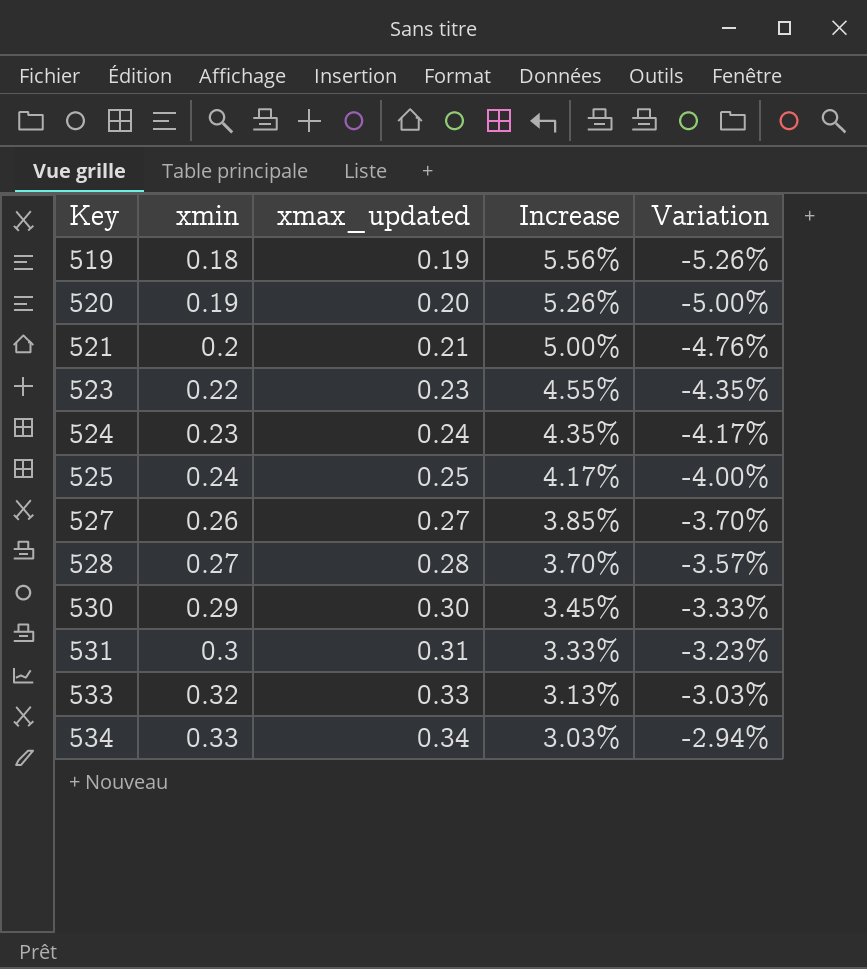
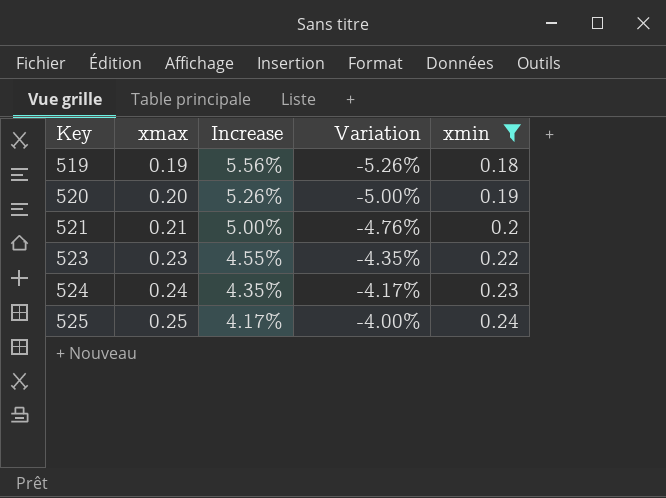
filter: none -> xmin <= 0.24
column name: xmax_updated -> xmax
column xmin | position: 2 -> 5

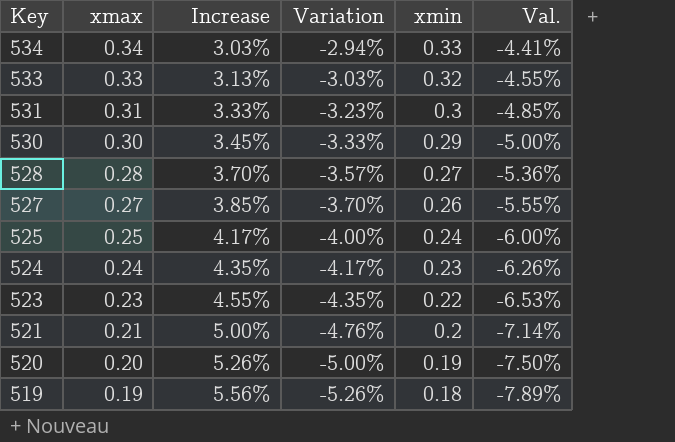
filter: xmin <= 0.24 -> none
row order: Key ascending -> Key descending
column Val. | formula: none -> [Variation] * 1.5

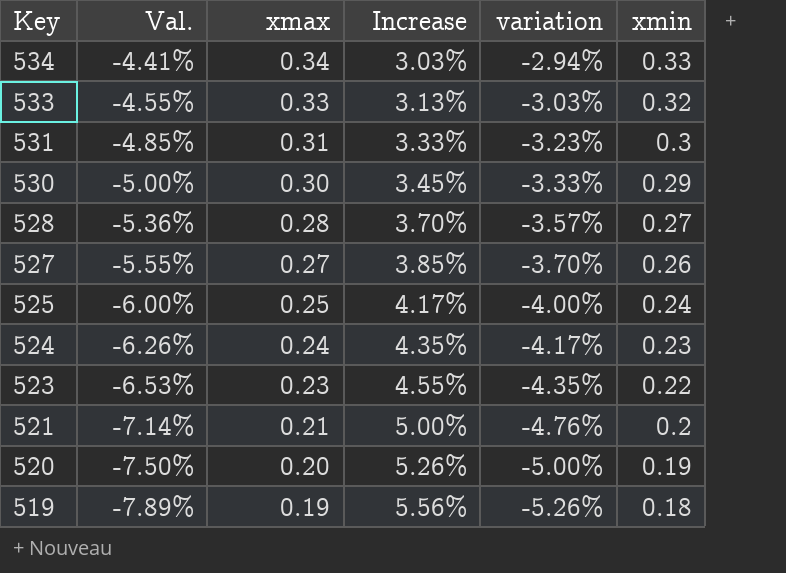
column Val. | position: 6 -> 2
column name: Variation -> variation

